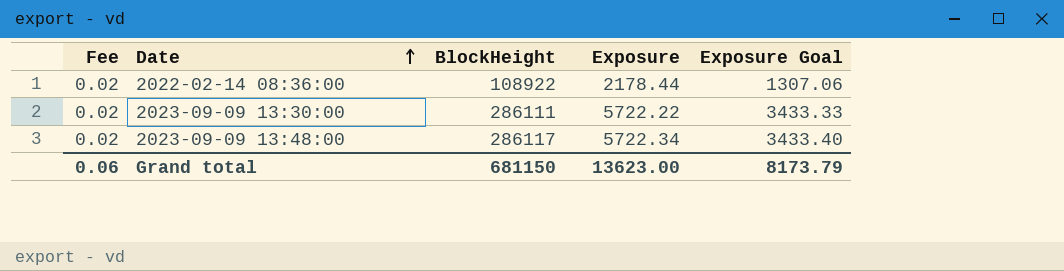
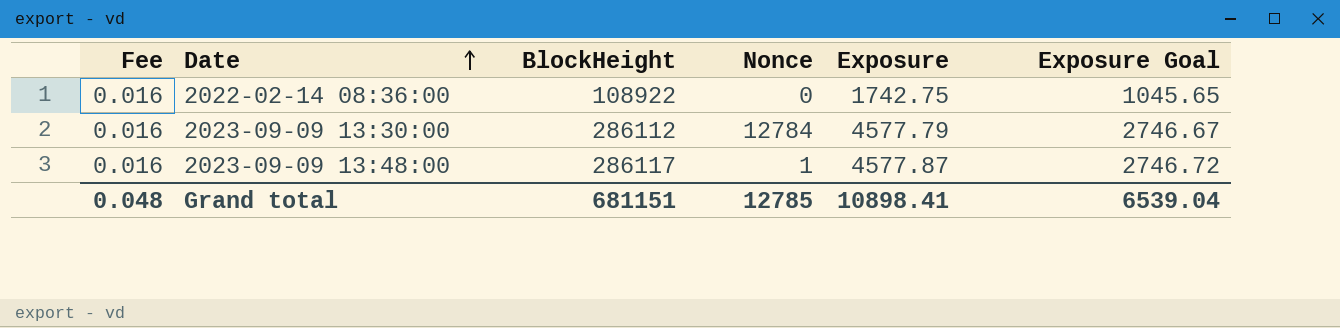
column Nonce | position: none -> 4
2022-02-14 08:36:00 | Fee: 0.02 -> 0.016
2022-02-14 08:36:00 | Exposure: 2178.44 -> 1742.75
2022-02-14 08:36:00 | Exposure Goal: 1307.06 -> 1045.65
2023-09-09 13:30:00 | Fee: 0.02 -> 0.016
2023-09-09 13:30:00 | BlockHeight: 286111 -> 286112
2023-09-09 13:30:00 | Exposure: 5722.22 -> 4577.79
2023-09-09 13:30:00 | Exposure Goal: 3433.33 -> 2746.67
2023-09-09 13:48:00 | Fee: 0.02 -> 0.016
2023-09-09 13:48:00 | Exposure: 5722.34 -> 4577.87
2023-09-09 13:48:00 | Exposure Goal: 3433.40 -> 2746.72
Grand total | Fee: 0.06 -> 0.048
Grand total | BlockHeight: 681150 -> 681151
Grand total | Exposure: 13623.00 -> 10898.41
Grand total | Exposure Goal: 8173.79 -> 6539.04

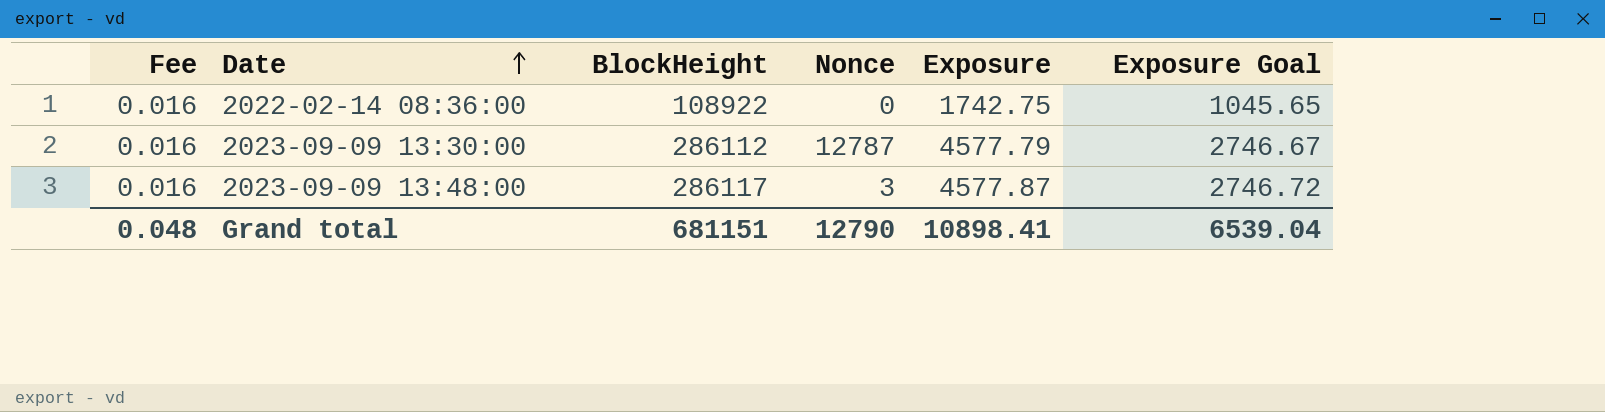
2023-09-09 13:30:00 | Nonce: 12784 -> 12787
2023-09-09 13:48:00 | Nonce: 1 -> 3
Grand total | Nonce: 12785 -> 12790

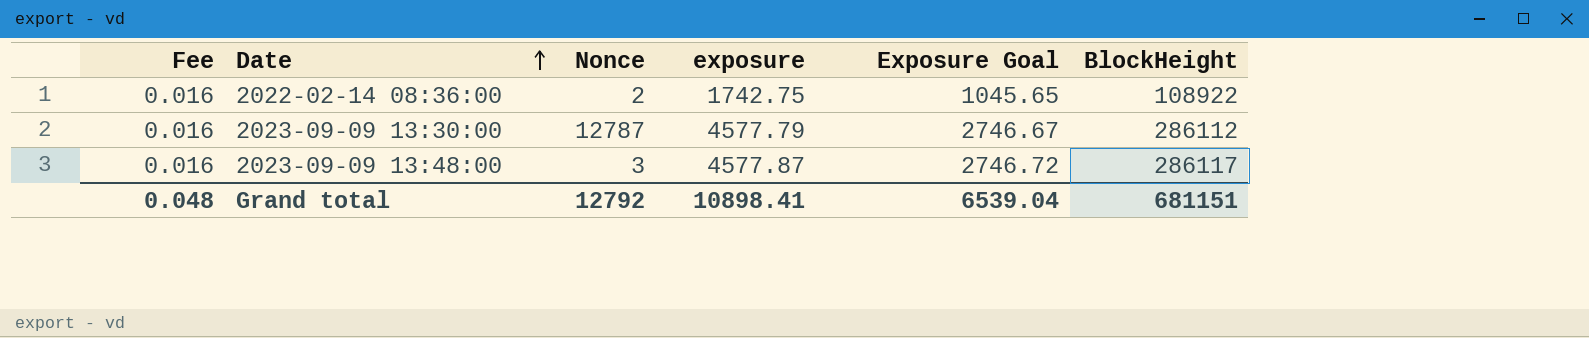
column name: Exposure -> exposure
column BlockHeight | position: 3 -> 6
2022-02-14 08:36:00 | Nonce: 0 -> 2
Grand total | Nonce: 12790 -> 12792

